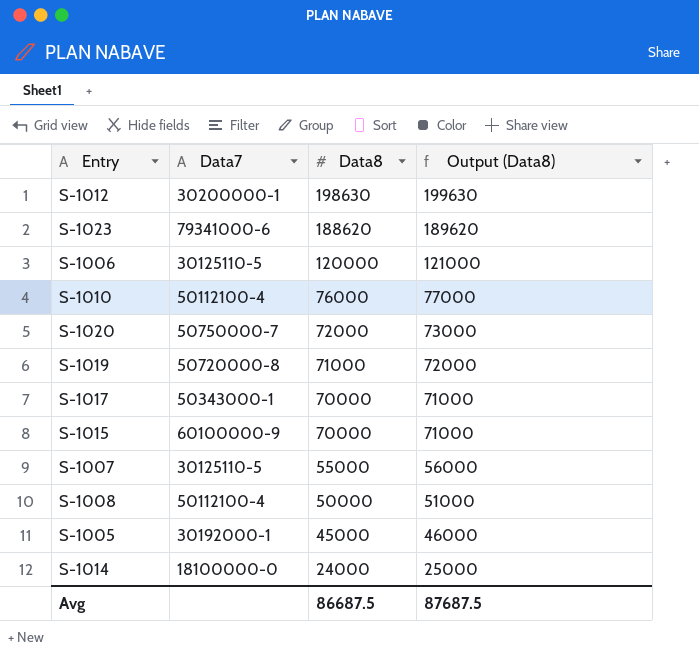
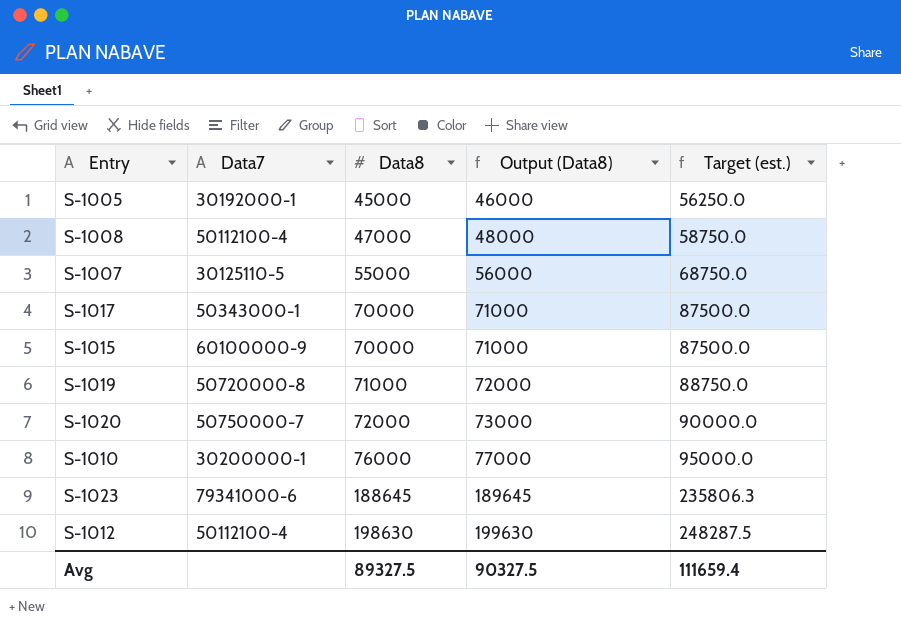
row order: Data8 descending -> Data8 ascending
column Target (est.) | formula: none -> [Data8] * 1.25
row S-1006: 30125110-5 | 120000 | 121000 -> none
row S-1014: 18100000-0 | 24000 | 25000 -> none
S-1008 | Data8: 50000 -> 47000
S-1008 | Output (Data8): 51000 -> 48000
S-1010 | Data7: 50112100-4 -> 30200000-1
S-1023 | Data8: 188620 -> 188645
S-1023 | Output (Data8): 189620 -> 189645
S-1012 | Data7: 30200000-1 -> 50112100-4
Avg | Data8: 86687.5 -> 89327.5
Avg | Output (Data8): 87687.5 -> 90327.5

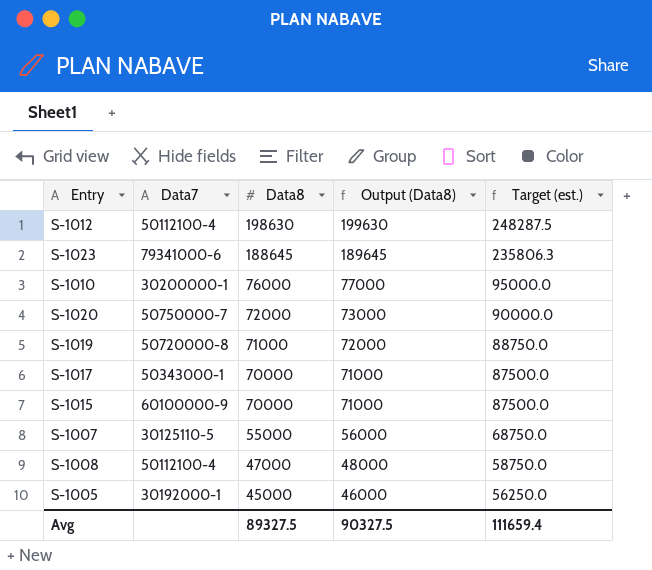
row order: Data8 ascending -> Data8 descending

